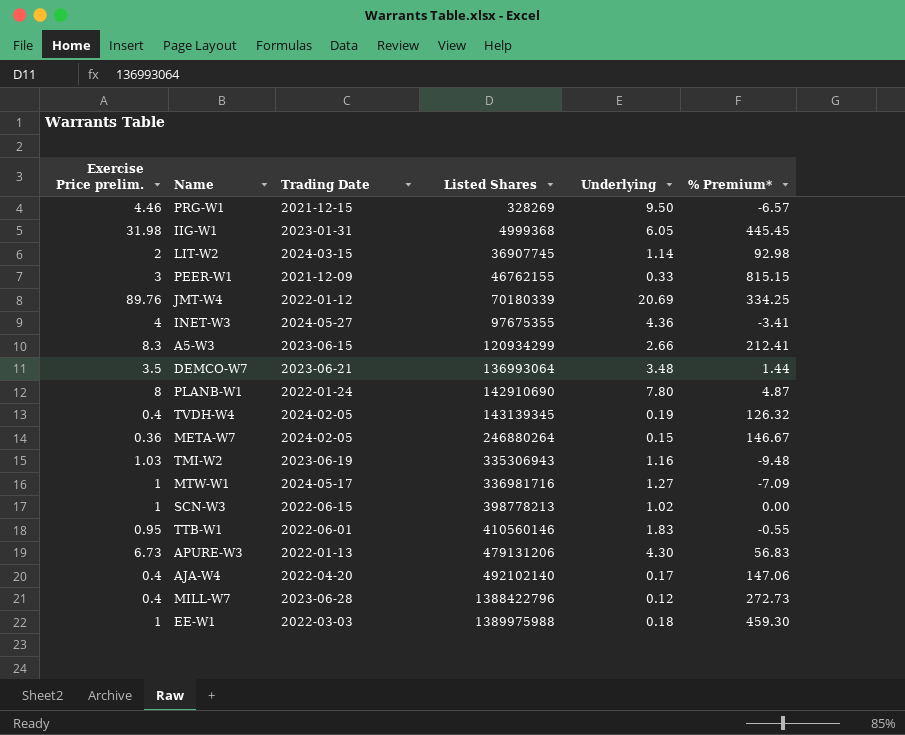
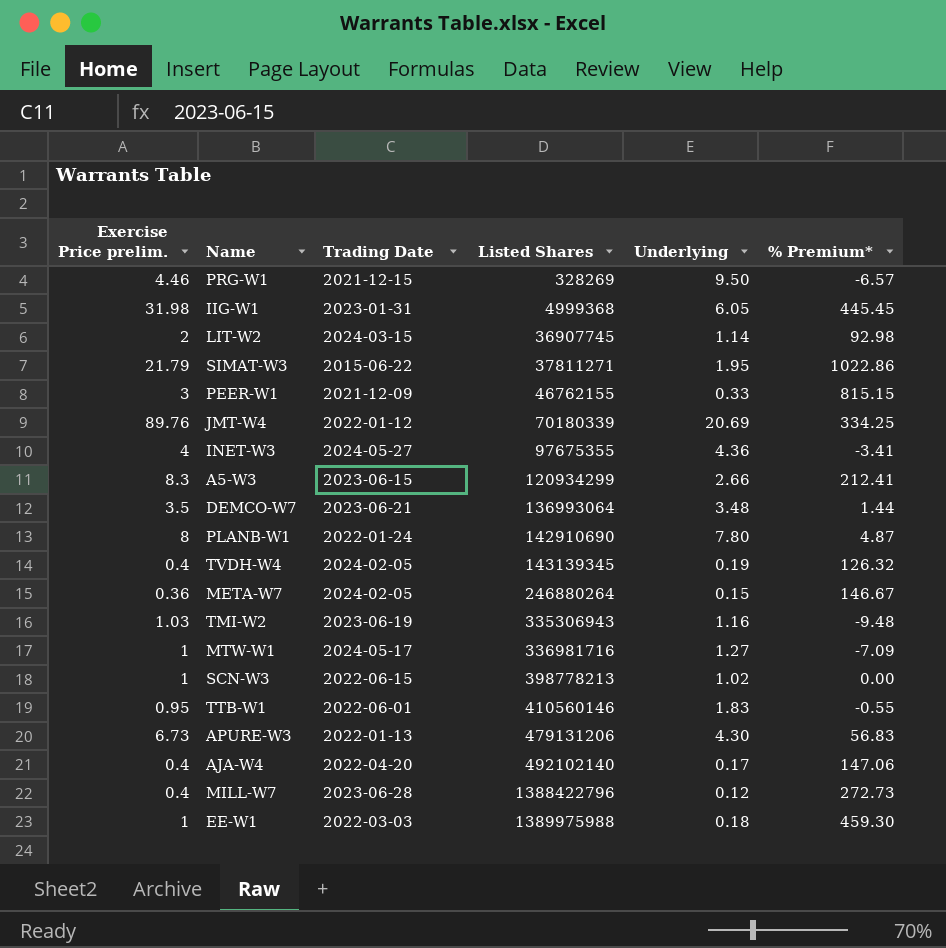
row SIMAT-W3: none -> 21.79 | 2015-06-22 | 37811271 | 1.95 | 1022.86

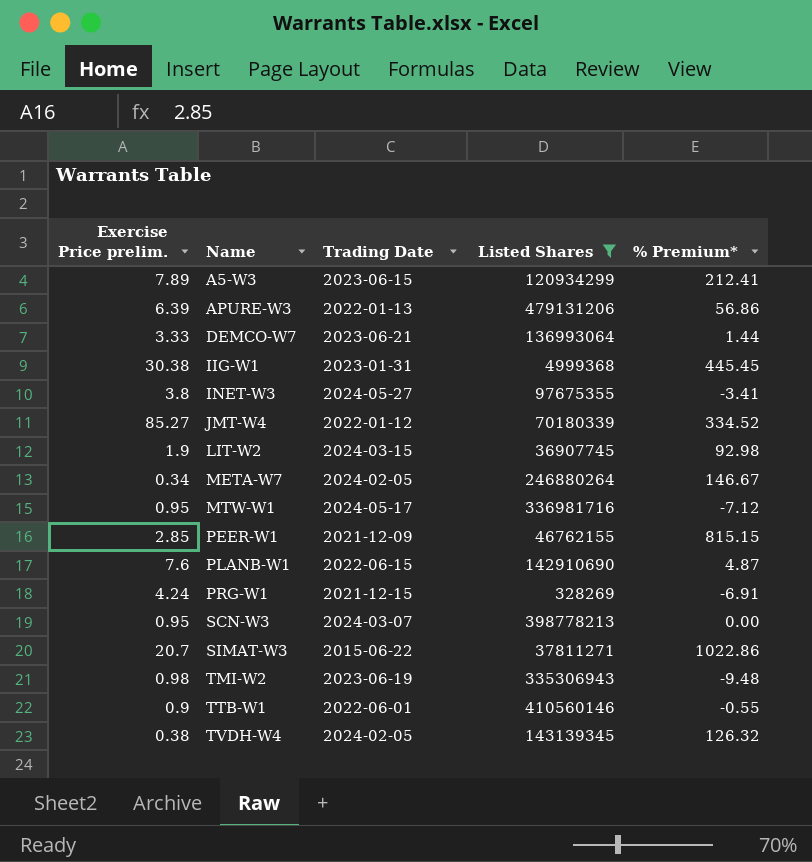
filter: none -> Listed Shares <= 479131206
row order: Listed Shares ascending -> Name ascending
column Underlying | position: 5 -> none
A5-W3 | Exercise Price prelim.: 8.3 -> 7.89
APURE-W3 | Exercise Price prelim.: 6.73 -> 6.39
APURE-W3 | % Premium*: 56.83 -> 56.86
DEMCO-W7 | Exercise Price prelim.: 3.5 -> 3.33
IIG-W1 | Exercise Price prelim.: 31.98 -> 30.38
INET-W3 | Exercise Price prelim.: 4 -> 3.8
JMT-W4 | Exercise Price prelim.: 89.76 -> 85.27
JMT-W4 | % Premium*: 334.25 -> 334.52
LIT-W2 | Exercise Price prelim.: 2 -> 1.9
META-W7 | Exercise Price prelim.: 0.36 -> 0.34
MTW-W1 | Exercise Price prelim.: 1 -> 0.95
MTW-W1 | % Premium*: -7.09 -> -7.12
PEER-W1 | Exercise Price prelim.: 3 -> 2.85
PLANB-W1 | Exercise Price prelim.: 8 -> 7.6
PLANB-W1 | Trading Date: 2022-01-24 -> 2022-06-15
PRG-W1 | Exercise Price prelim.: 4.46 -> 4.24
PRG-W1 | % Premium*: -6.57 -> -6.91
SCN-W3 | Exercise Price prelim.: 1 -> 0.95
SCN-W3 | Trading Date: 2022-06-15 -> 2024-03-07
SIMAT-W3 | Exercise Price prelim.: 21.79 -> 20.7
TMI-W2 | Exercise Price prelim.: 1.03 -> 0.98
TTB-W1 | Exercise Price prelim.: 0.95 -> 0.9
TVDH-W4 | Exercise Price prelim.: 0.4 -> 0.38

